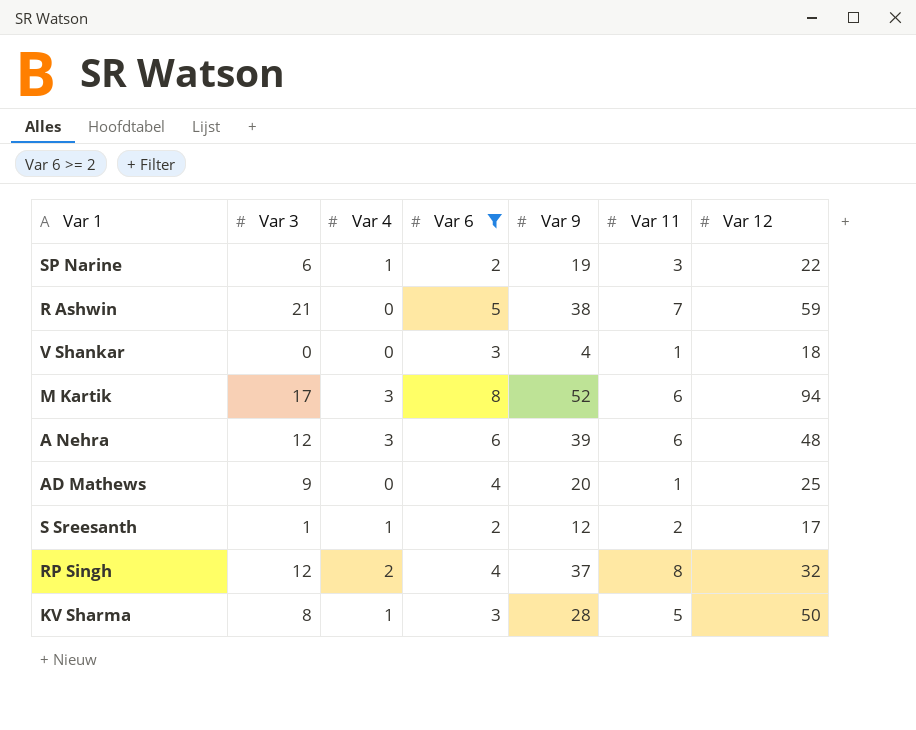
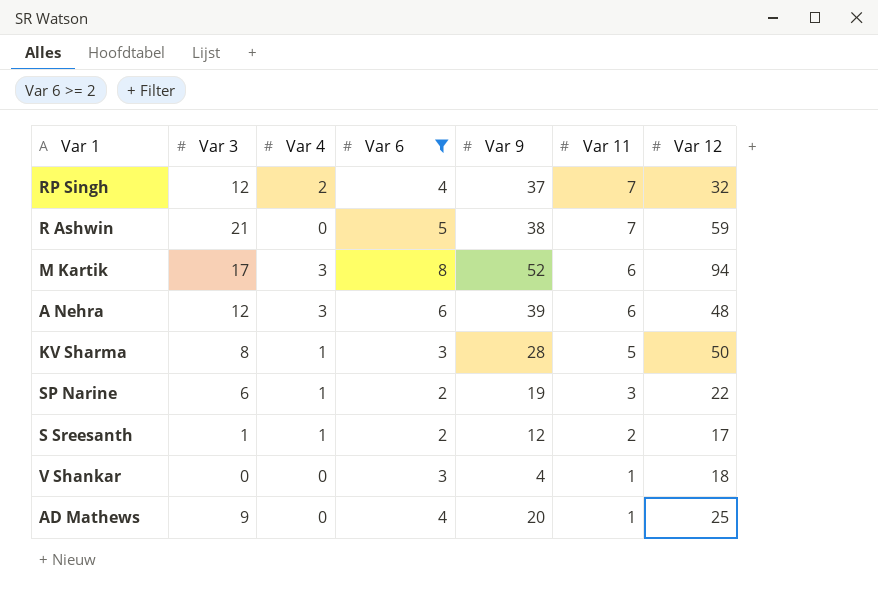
row order: none -> Var 11 descending
RP Singh | Var 11: 8 -> 7

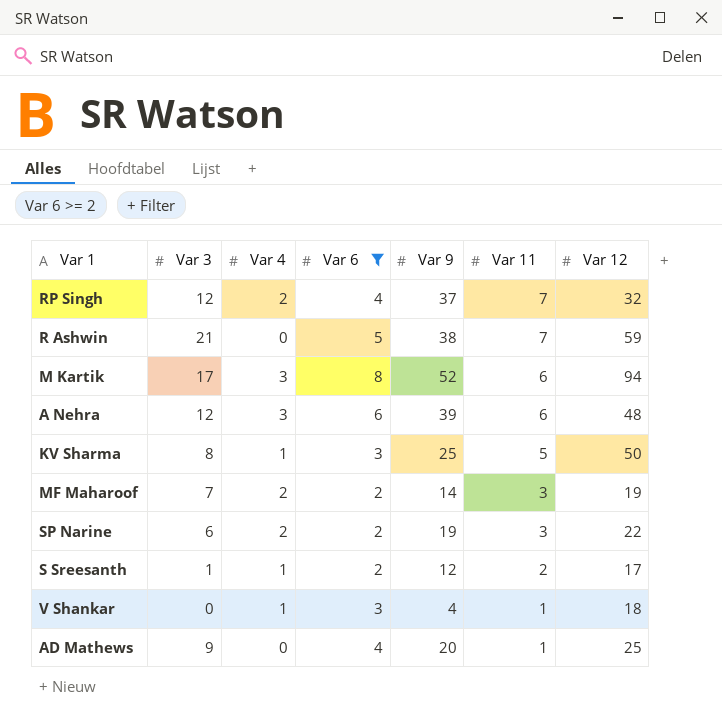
KV Sharma | Var 9: 28 -> 25
row MF Maharoof: none -> 7 | 2 | 2 | 14 | 3 | 19
SP Narine | Var 4: 1 -> 2
V Shankar | Var 4: 0 -> 1

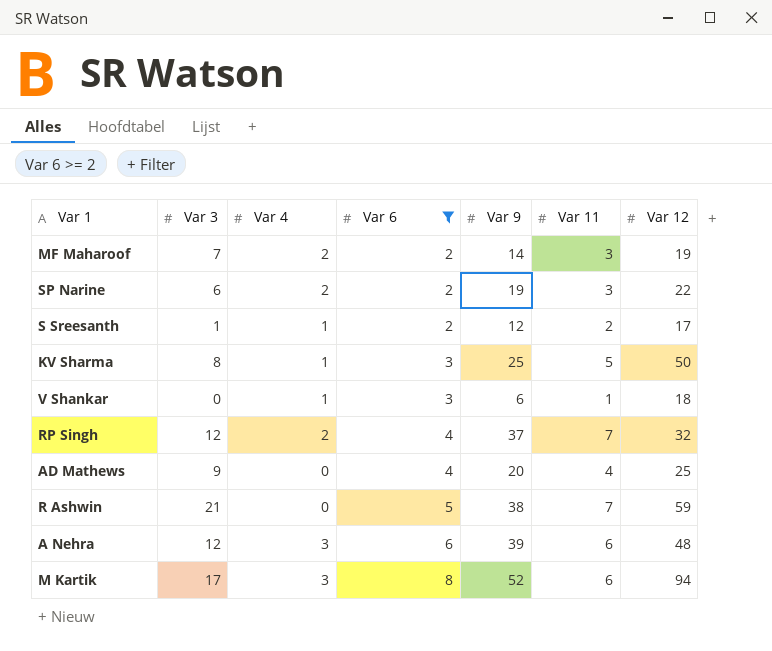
row order: Var 11 descending -> Var 6 ascending
V Shankar | Var 9: 4 -> 6
AD Mathews | Var 11: 1 -> 4

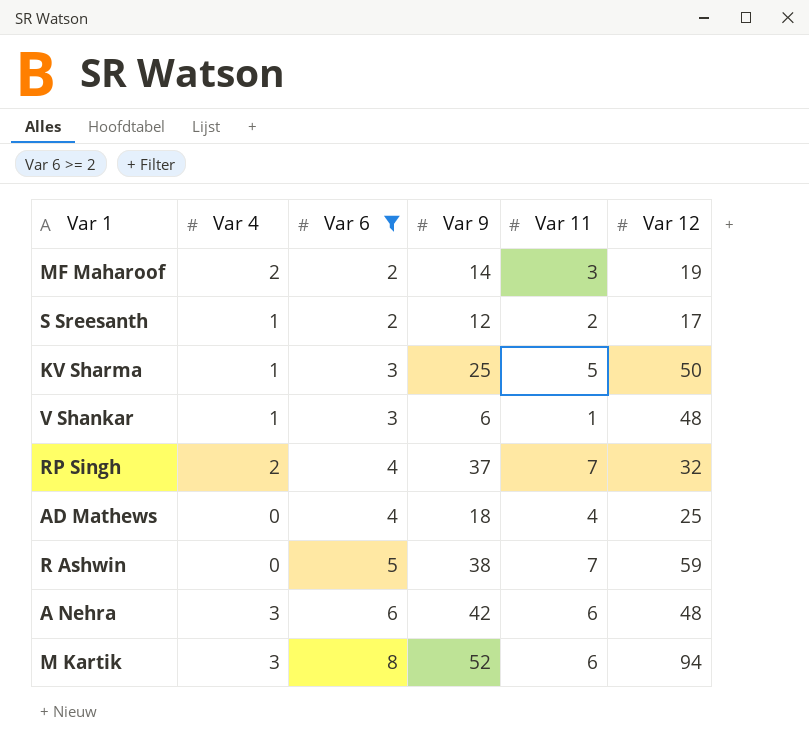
column Var 3 | position: 2 -> none
row SP Narine: 6 | 2 | 2 | 19 | 3 | 22 -> none
V Shankar | Var 12: 18 -> 48
AD Mathews | Var 9: 20 -> 18
A Nehra | Var 9: 39 -> 42

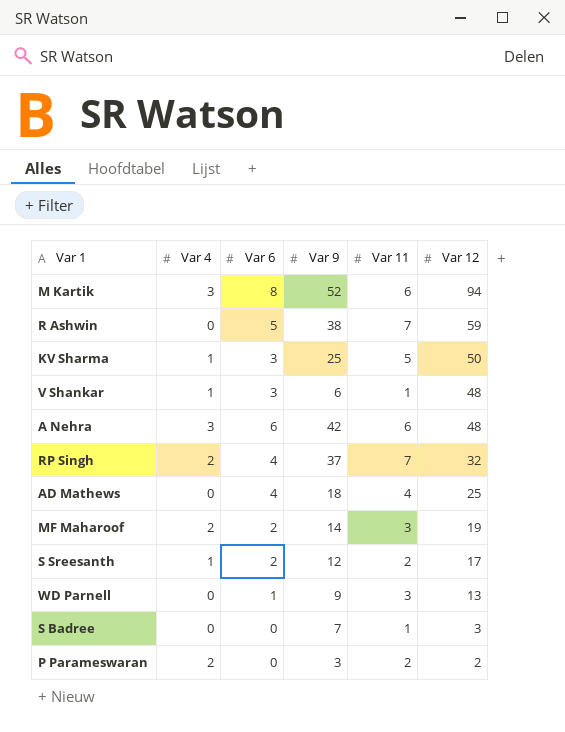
filter: Var 6 >= 2 -> none
row order: Var 6 ascending -> Var 12 descending

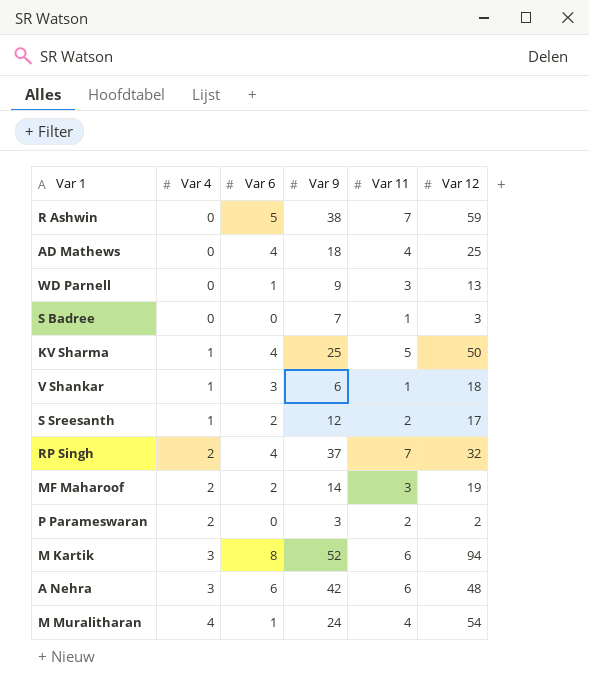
row order: Var 12 descending -> Var 4 ascending
KV Sharma | Var 6: 3 -> 4
V Shankar | Var 12: 48 -> 18
row M Muralitharan: none -> 4 | 1 | 24 | 4 | 54

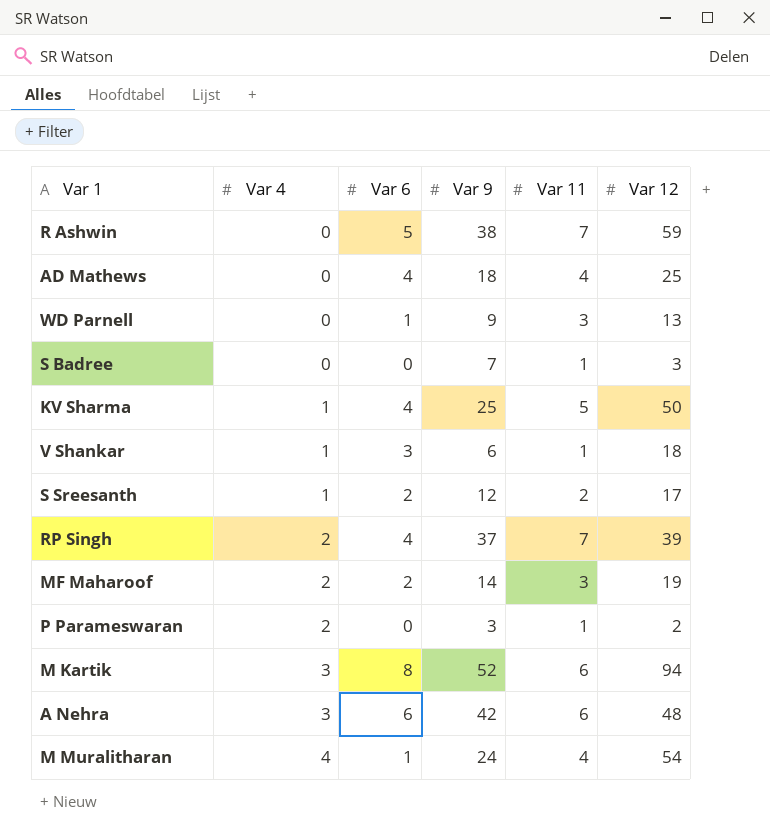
RP Singh | Var 12: 32 -> 39
P Parameswaran | Var 11: 2 -> 1

